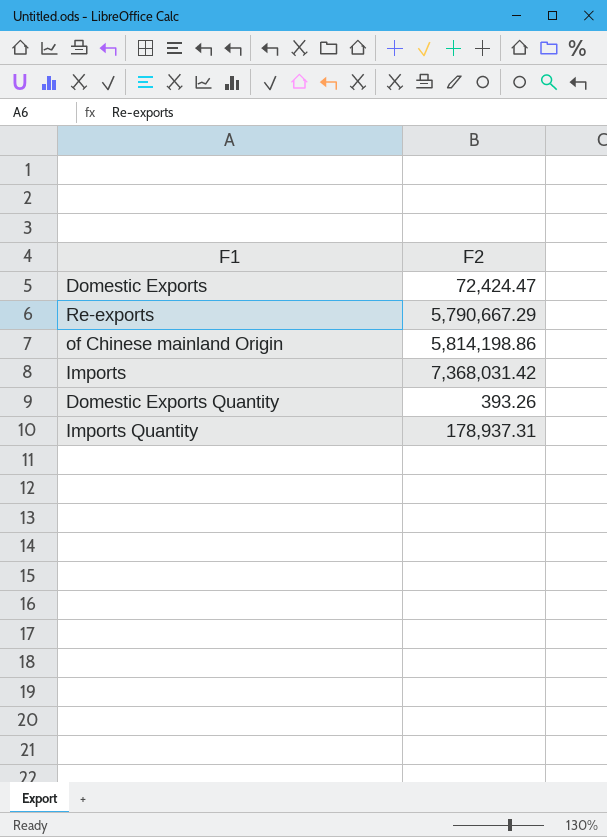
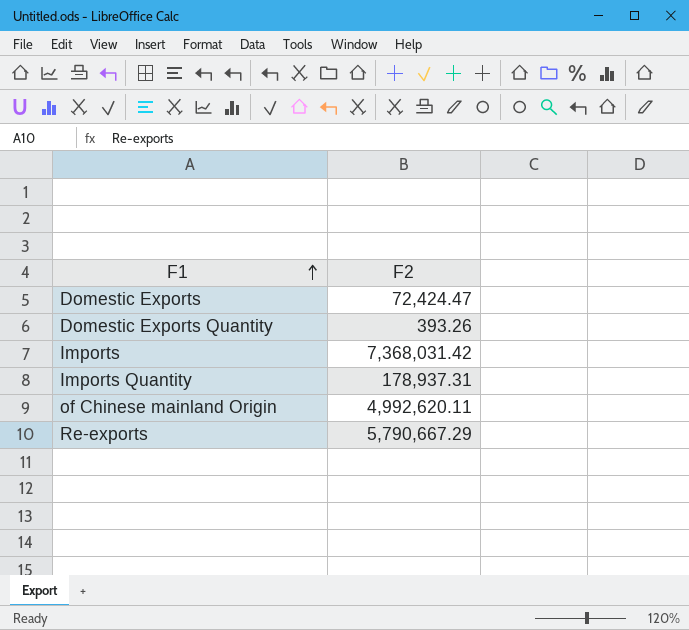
row order: none -> F1 ascending
of Chinese mainland Origin | F2: 5,814,198.86 -> 4,992,620.11

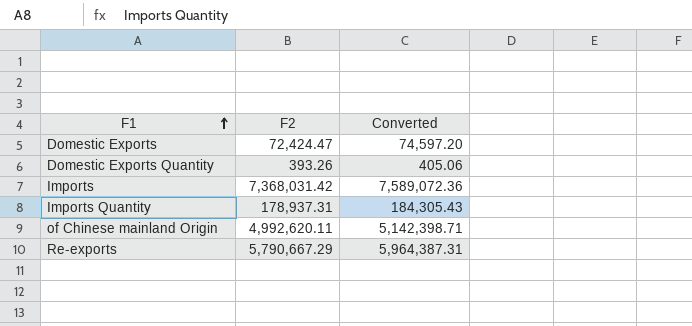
column Converted | formula: none -> [F2] * 1.03

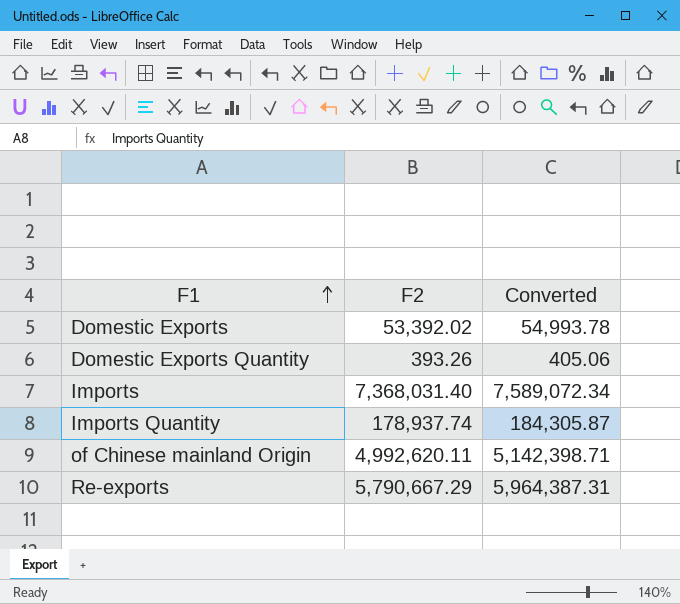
Domestic Exports | F2: 72,424.47 -> 53,392.02
Domestic Exports | Converted: 74,597.20 -> 54,993.78
Imports | F2: 7,368,031.42 -> 7,368,031.40
Imports | Converted: 7,589,072.36 -> 7,589,072.34
Imports Quantity | F2: 178,937.31 -> 178,937.74
Imports Quantity | Converted: 184,305.43 -> 184,305.87

